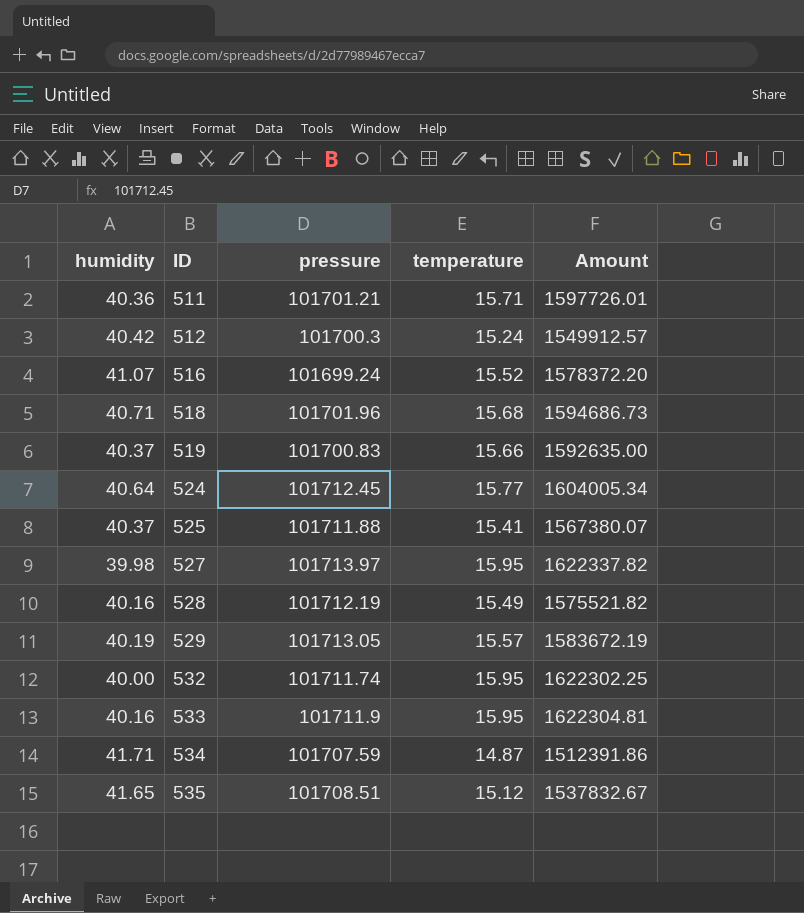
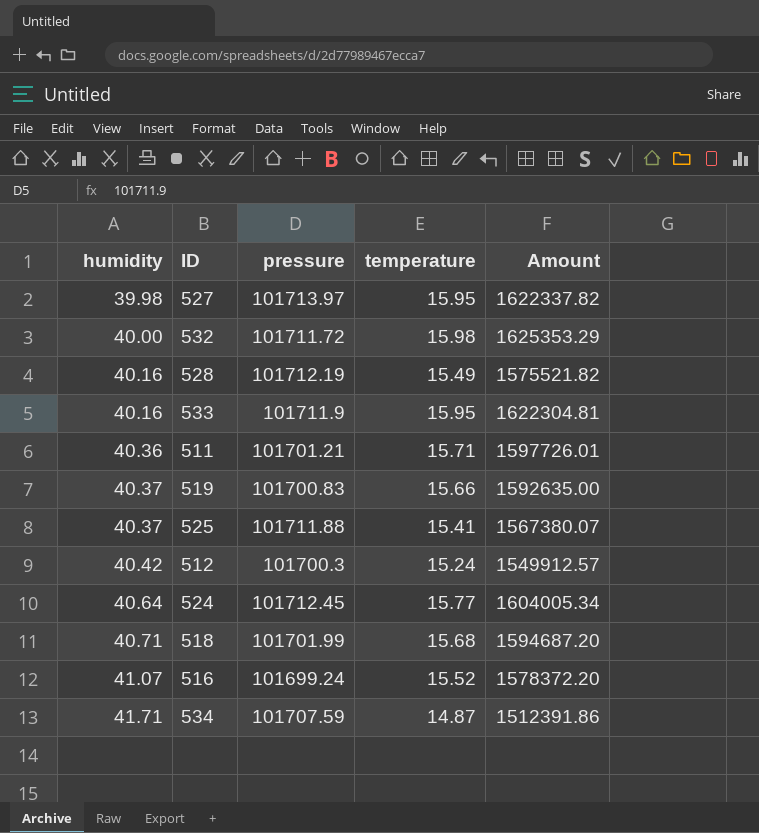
row order: ID ascending -> humidity ascending
row 529: 40.19 | 101713.05 | 15.57 | 1583672.19 -> none
row 535: 41.65 | 101708.51 | 15.12 | 1537832.67 -> none
532 | pressure: 101711.74 -> 101711.72
532 | temperature: 15.95 -> 15.98
532 | Amount: 1622302.25 -> 1625353.29
518 | pressure: 101701.96 -> 101701.99
518 | Amount: 1594686.73 -> 1594687.20

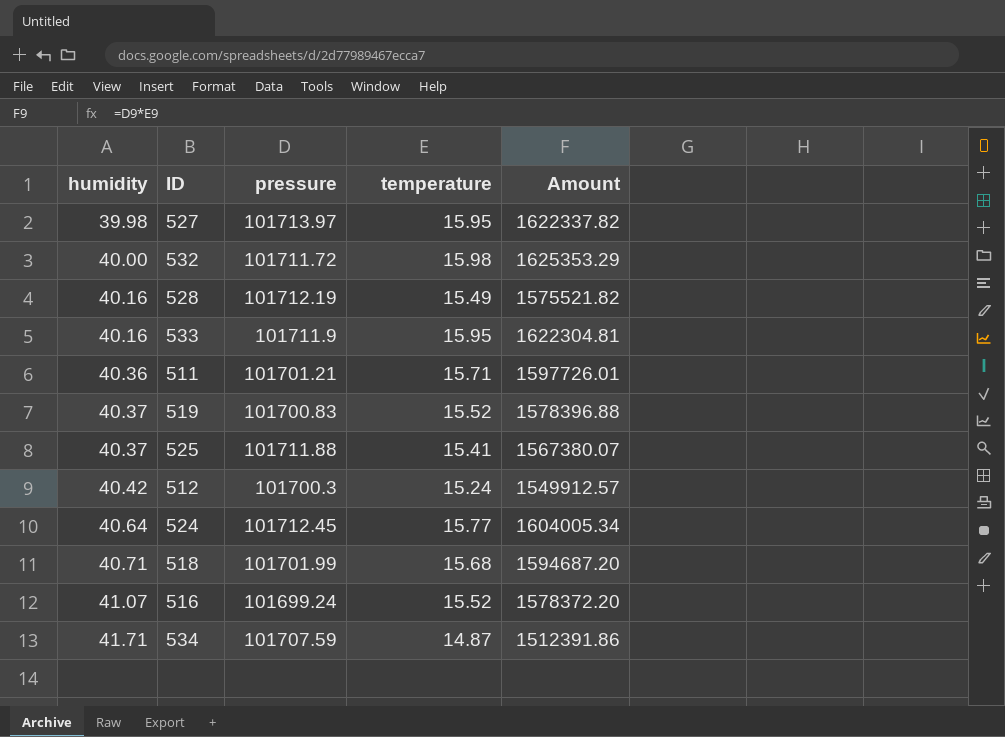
519 | temperature: 15.66 -> 15.52
519 | Amount: 1592635.00 -> 1578396.88

